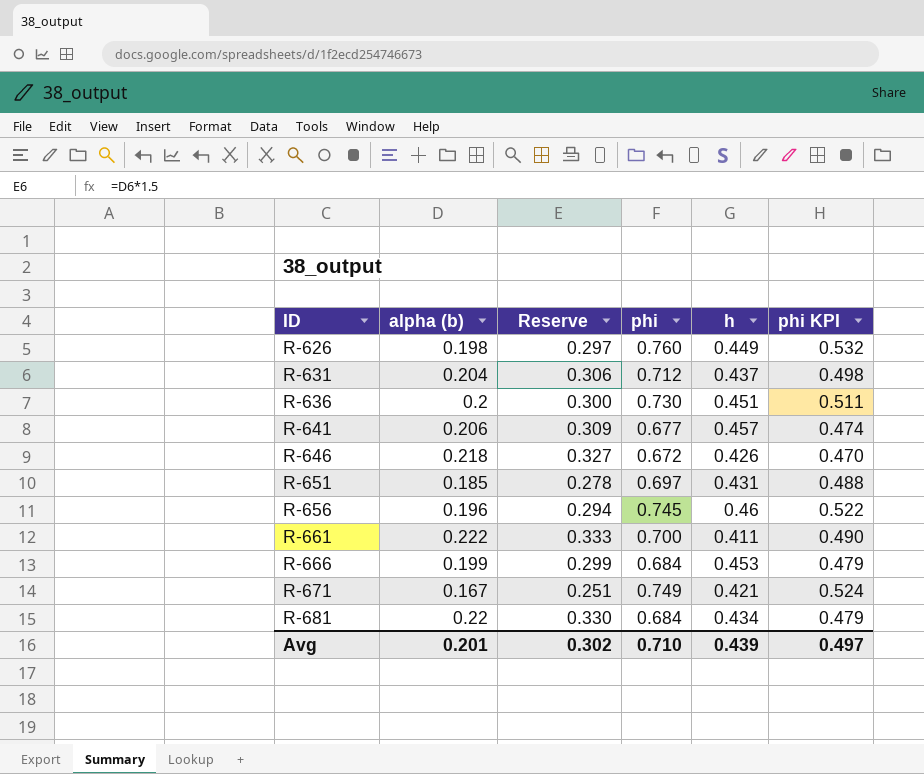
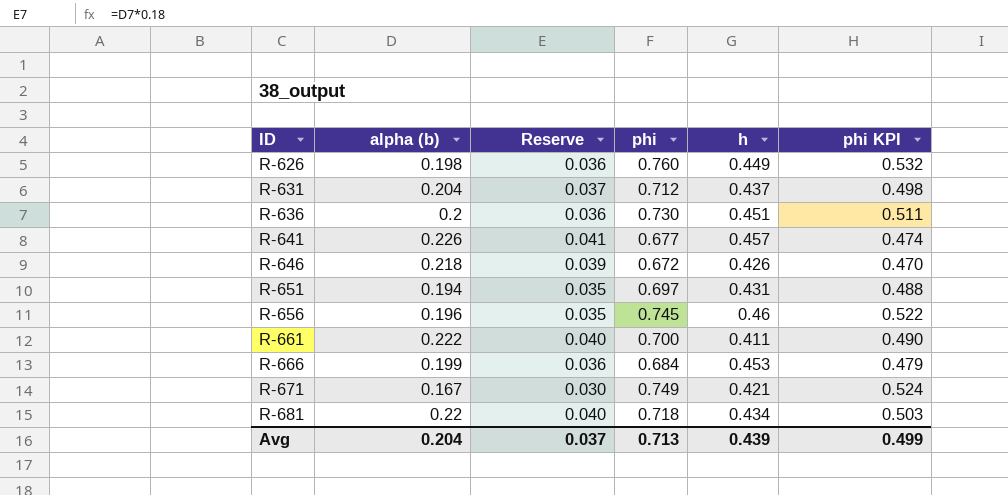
column Reserve | formula: [alpha (b)] * 1.5 -> [alpha (b)] * 0.18
R-641 | alpha (b): 0.206 -> 0.226
R-651 | alpha (b): 0.185 -> 0.194
R-681 | phi: 0.684 -> 0.718
R-681 | phi KPI: 0.479 -> 0.503
Avg | alpha (b): 0.201 -> 0.204
Avg | Reserve: 0.302 -> 0.037
Avg | phi: 0.710 -> 0.713
Avg | phi KPI: 0.497 -> 0.499

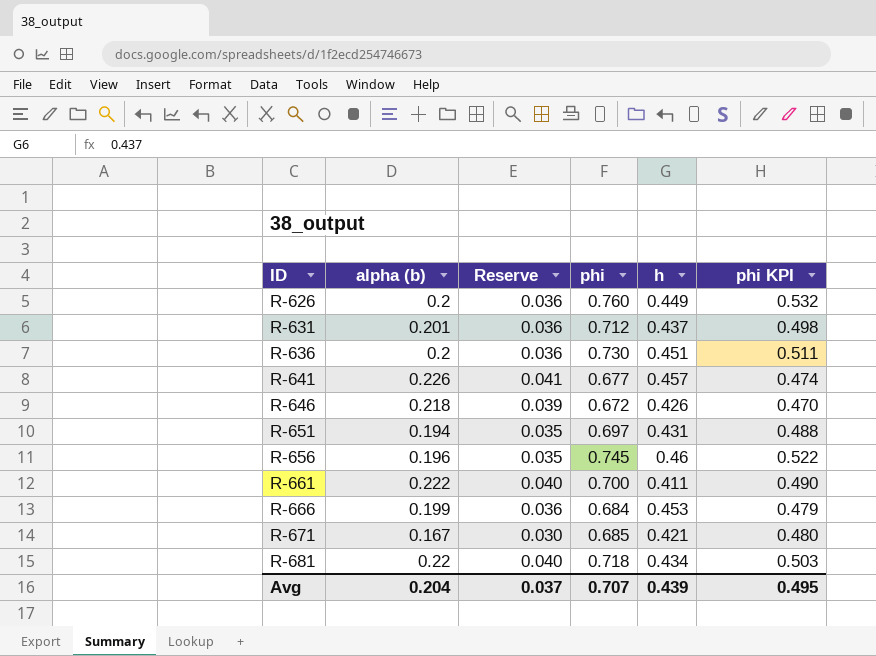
R-626 | alpha (b): 0.198 -> 0.2
R-631 | alpha (b): 0.204 -> 0.201
R-631 | Reserve: 0.037 -> 0.036
R-671 | phi: 0.749 -> 0.685
R-671 | phi KPI: 0.524 -> 0.480
Avg | phi: 0.713 -> 0.707
Avg | phi KPI: 0.499 -> 0.495

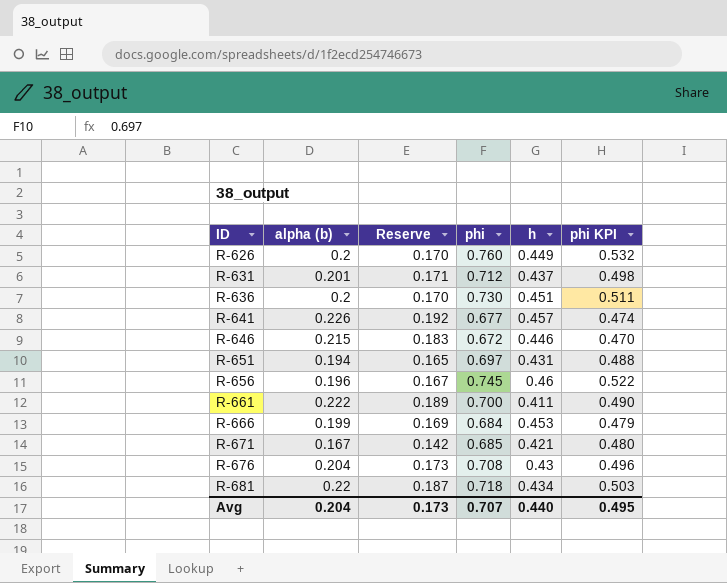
column Reserve | formula: [alpha (b)] * 0.18 -> [alpha (b)] * 0.85
R-646 | alpha (b): 0.218 -> 0.215
R-646 | h: 0.426 -> 0.446
row R-676: none -> 0.204 | 0.173 | 0.708 | 0.43 | 0.496
Avg | Reserve: 0.037 -> 0.173
Avg | h: 0.439 -> 0.440

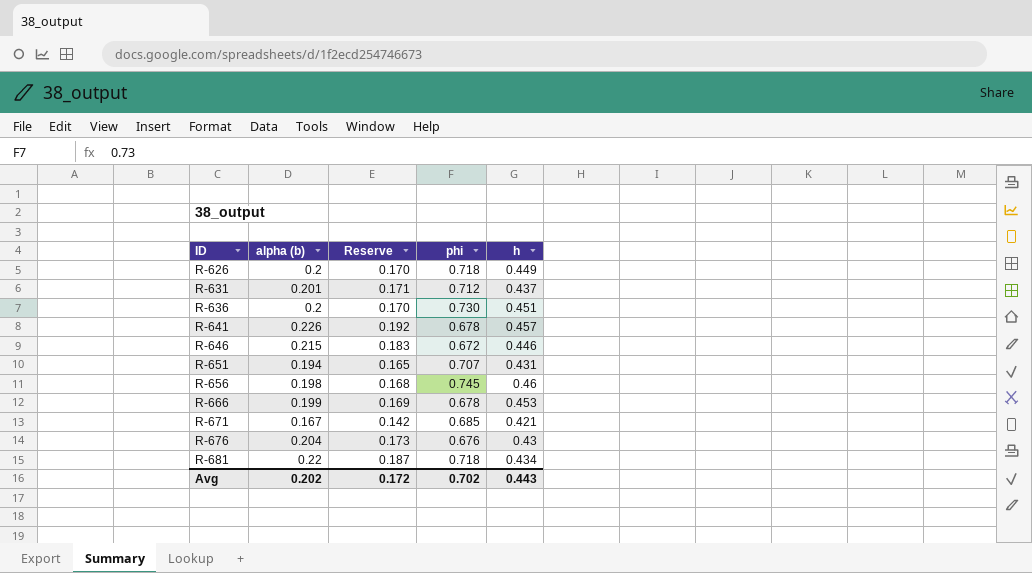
column phi KPI | formula: [phi] * 0.7 -> none
row R-661: 0.222 | 0.189 | 0.700 | 0.411 | 0.490 -> none
R-626 | phi: 0.760 -> 0.718
R-641 | phi: 0.677 -> 0.678
R-651 | phi: 0.697 -> 0.707
R-656 | alpha (b): 0.196 -> 0.198
R-656 | Reserve: 0.167 -> 0.168
R-666 | phi: 0.684 -> 0.678
R-676 | phi: 0.708 -> 0.676
Avg | alpha (b): 0.204 -> 0.202
Avg | Reserve: 0.173 -> 0.172
Avg | phi: 0.707 -> 0.702
Avg | h: 0.440 -> 0.443

